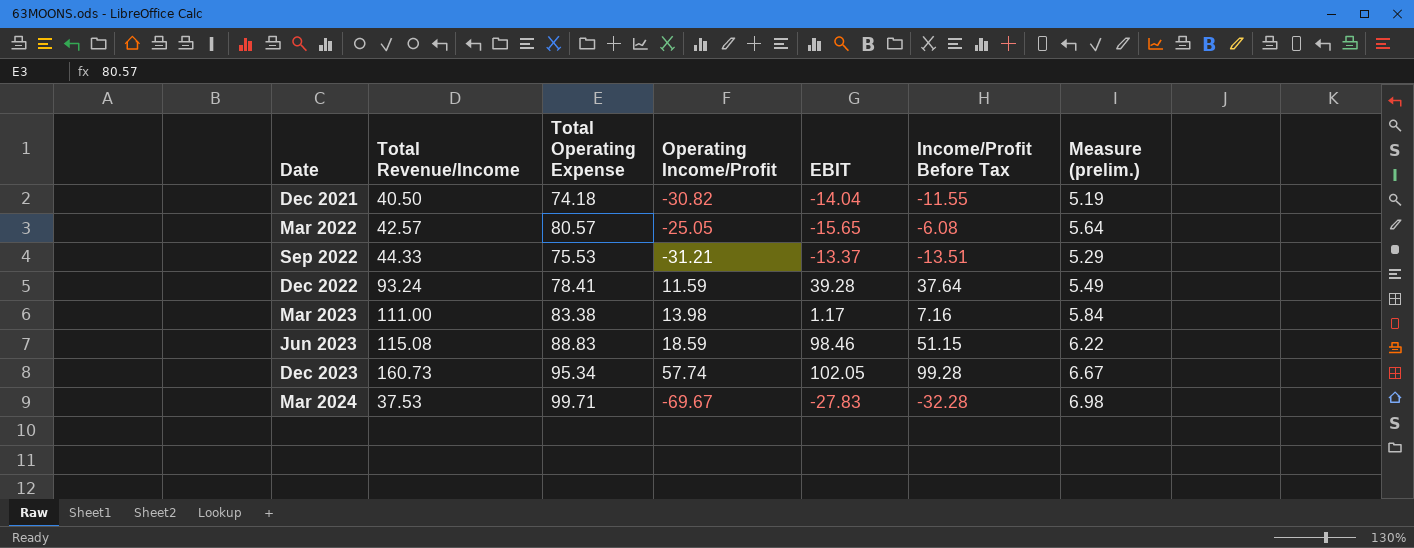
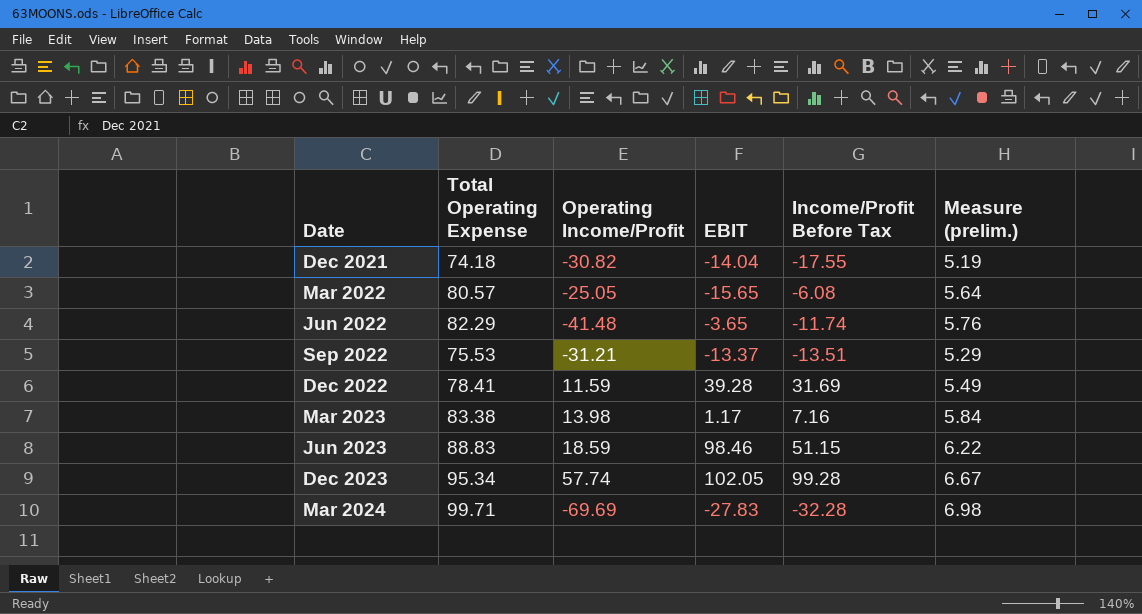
column Total Revenue/Income | position: 2 -> none
Dec 2021 | Income/Profit Before Tax: -11.55 -> -17.55
row Jun 2022: none -> 82.29 | -41.48 | -3.65 | -11.74 | 5.76
Dec 2022 | Income/Profit Before Tax: 37.64 -> 31.69
Mar 2024 | Operating Income/Profit: -69.67 -> -69.69

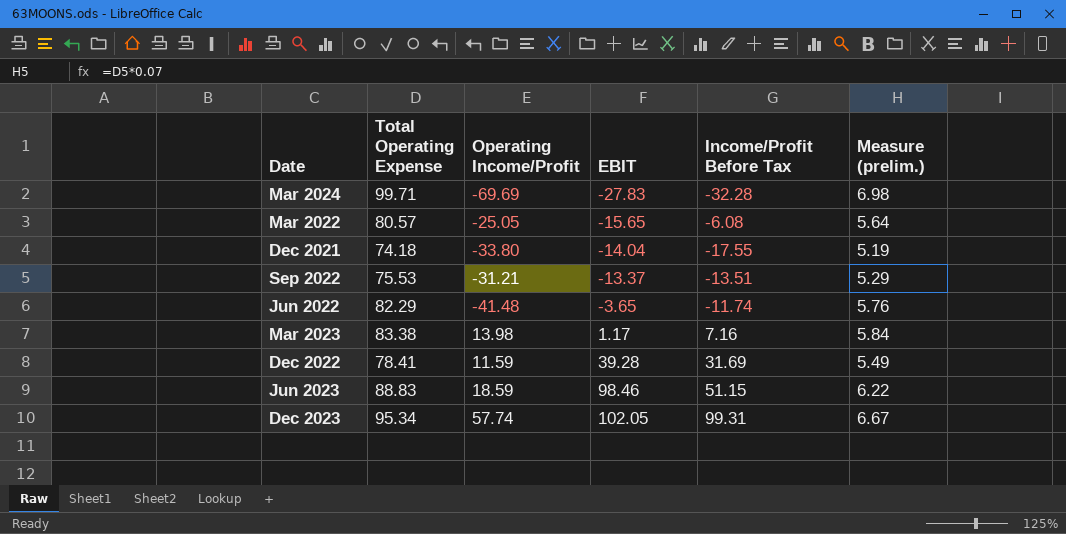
row order: Date ascending -> EBIT ascending
Dec 2021 | Operating Income/Profit: -30.82 -> -33.80
Dec 2023 | Income/Profit Before Tax: 99.28 -> 99.31

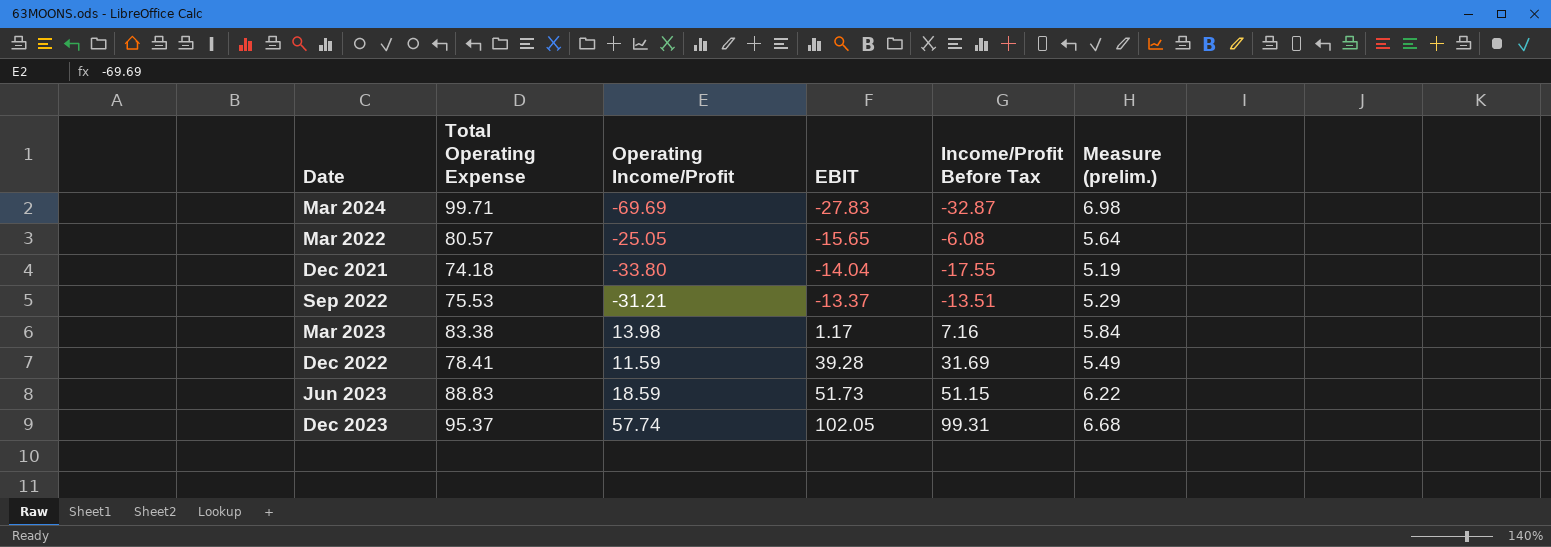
row Jun 2022: 82.29 | -41.48 | -3.65 | -11.74 | 5.76 -> none
Mar 2024 | Income/Profit Before Tax: -32.28 -> -32.87
Jun 2023 | EBIT: 98.46 -> 51.73
Dec 2023 | Total Operating Expense: 95.34 -> 95.37
Dec 2023 | Measure (prelim.): 6.67 -> 6.68

